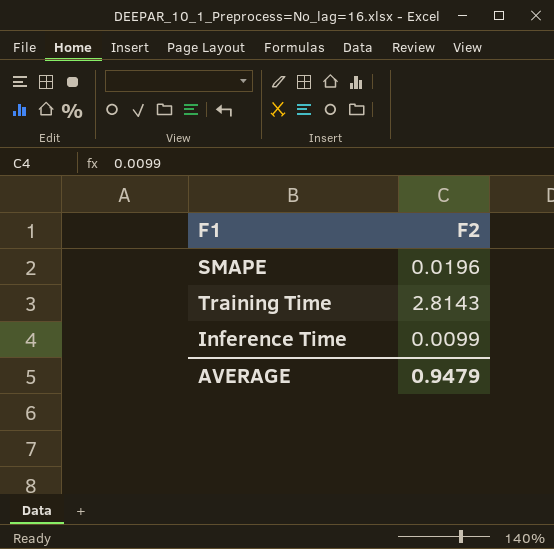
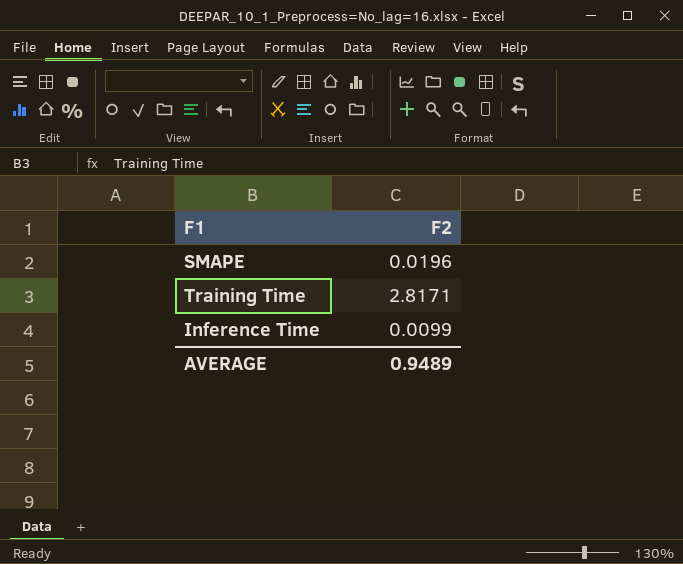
Training Time | F2: 2.8143 -> 2.8171
AVERAGE | F2: 0.9479 -> 0.9489

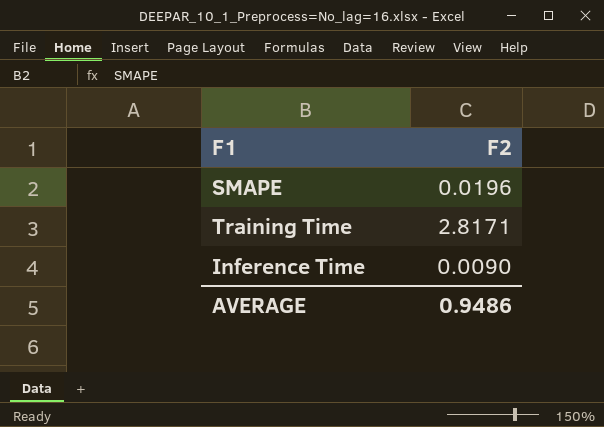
Inference Time | F2: 0.0099 -> 0.0090
AVERAGE | F2: 0.9489 -> 0.9486

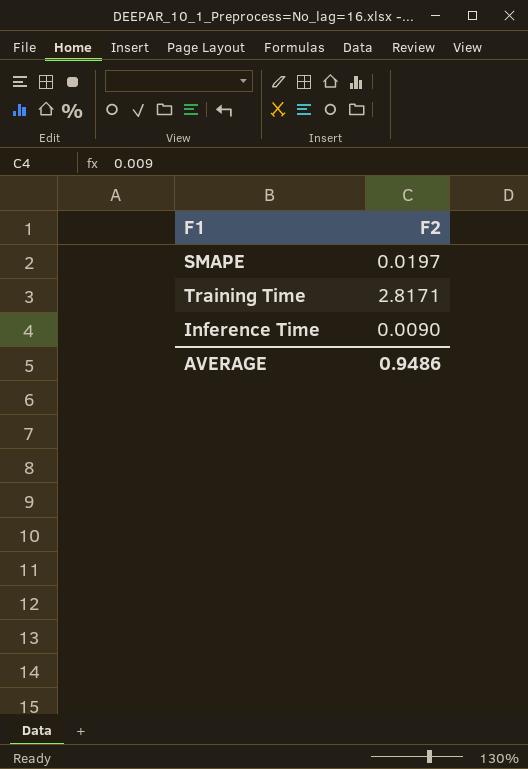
SMAPE | F2: 0.0196 -> 0.0197

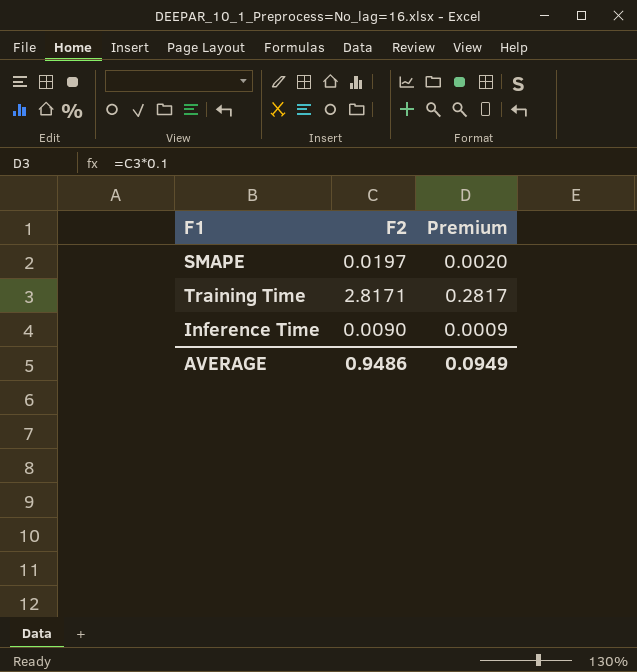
column Premium | formula: none -> [F2] * 0.1

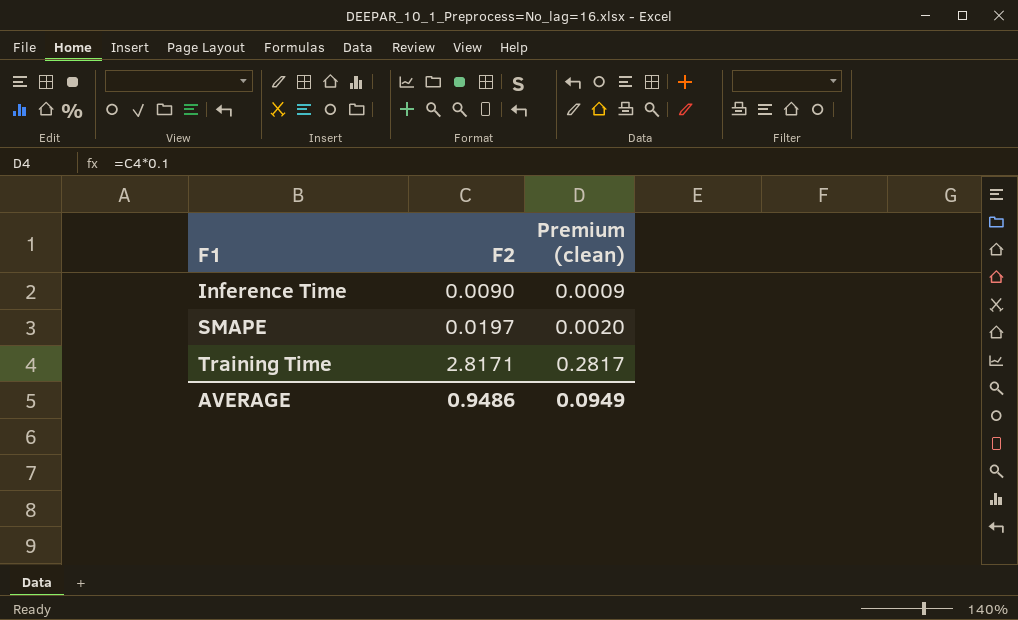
row order: none -> F1 ascending
column name: Premium -> Premium (clean)

